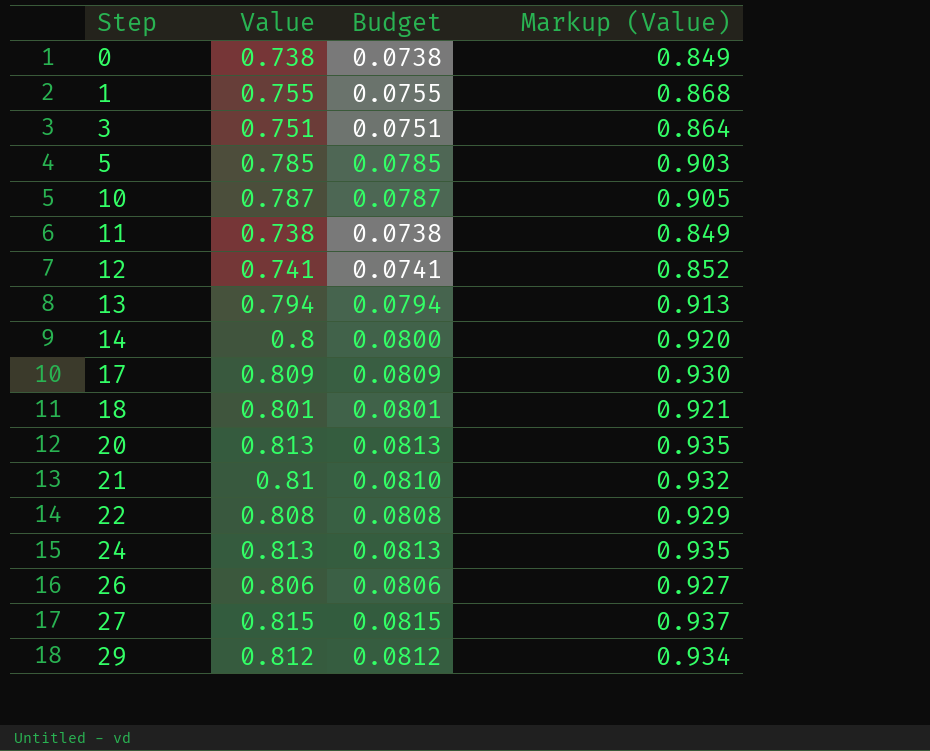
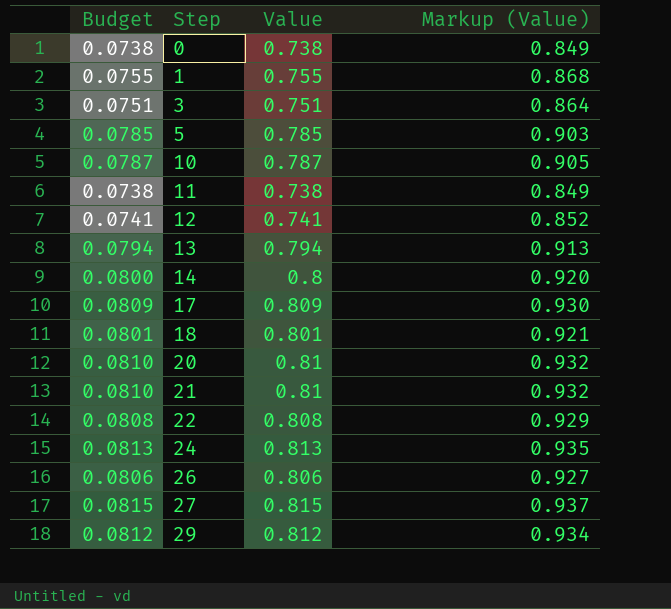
column Budget | position: 3 -> 1
20 | Budget: 0.0813 -> 0.0810
20 | Value: 0.813 -> 0.81
20 | Markup (Value): 0.935 -> 0.932

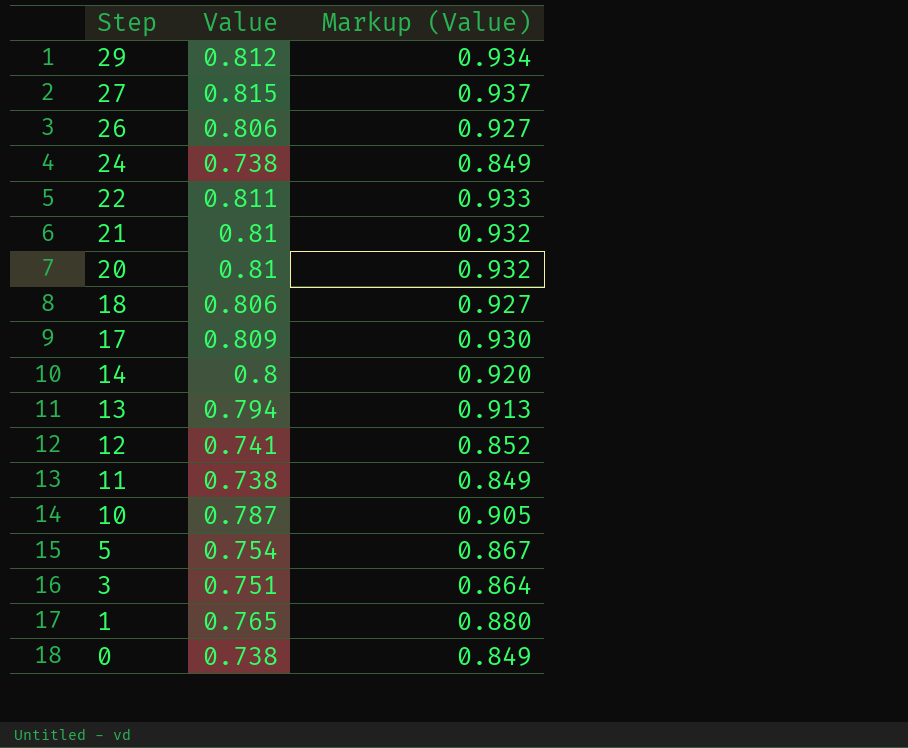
row order: Step ascending -> Step descending
column Budget | formula: [Value] * 0.1 -> none
24 | Value: 0.813 -> 0.738
24 | Markup (Value): 0.935 -> 0.849
22 | Value: 0.808 -> 0.811
22 | Markup (Value): 0.929 -> 0.933
18 | Value: 0.801 -> 0.806
18 | Markup (Value): 0.921 -> 0.927
5 | Value: 0.785 -> 0.754
5 | Markup (Value): 0.903 -> 0.867
1 | Value: 0.755 -> 0.765
1 | Markup (Value): 0.868 -> 0.880

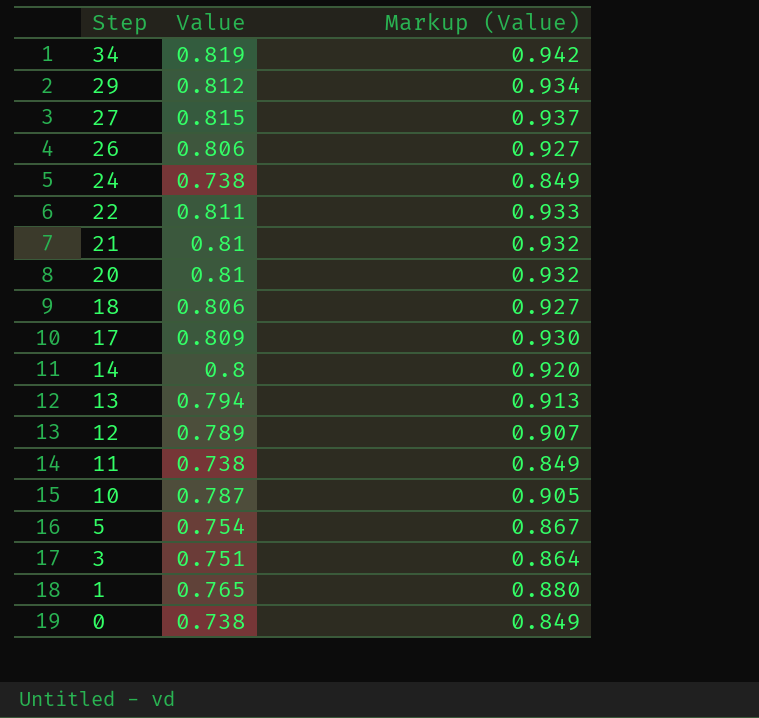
row 34: none -> 0.819 | 0.942
12 | Value: 0.741 -> 0.789
12 | Markup (Value): 0.852 -> 0.907

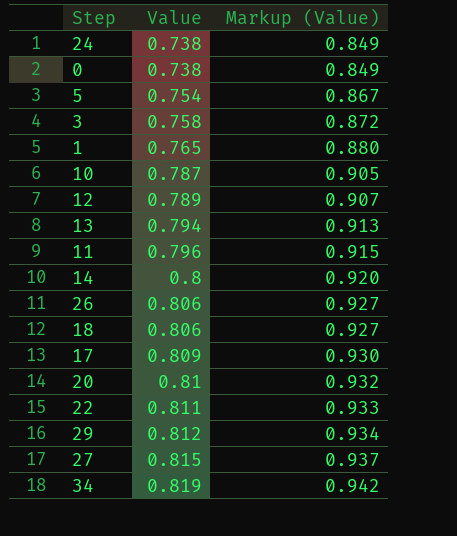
row order: Step descending -> Value ascending
row 21: 0.81 | 0.932 -> none
3 | Value: 0.751 -> 0.758
3 | Markup (Value): 0.864 -> 0.872
11 | Value: 0.738 -> 0.796
11 | Markup (Value): 0.849 -> 0.915

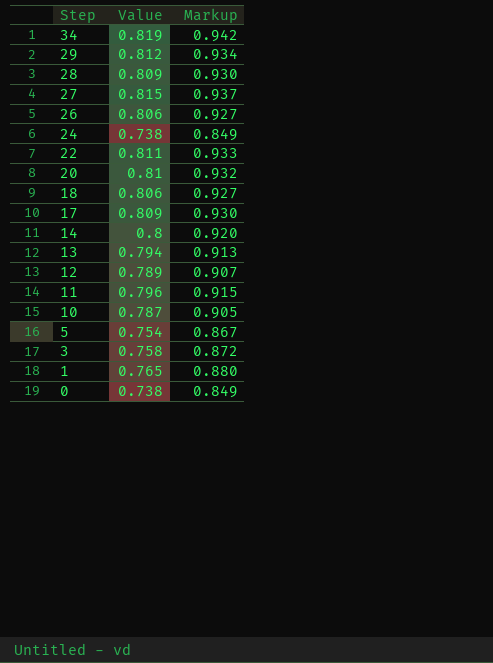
row order: Value ascending -> Step descending
column name: Markup (Value) -> Markup
row 28: none -> 0.809 | 0.930

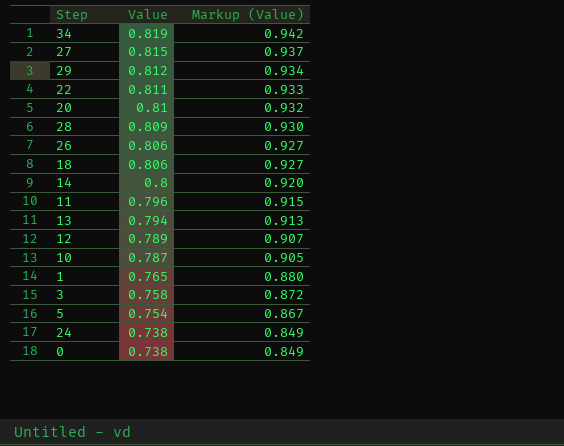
row order: Step descending -> Value descending
column name: Markup -> Markup (Value)
row 17: 0.809 | 0.930 -> none

